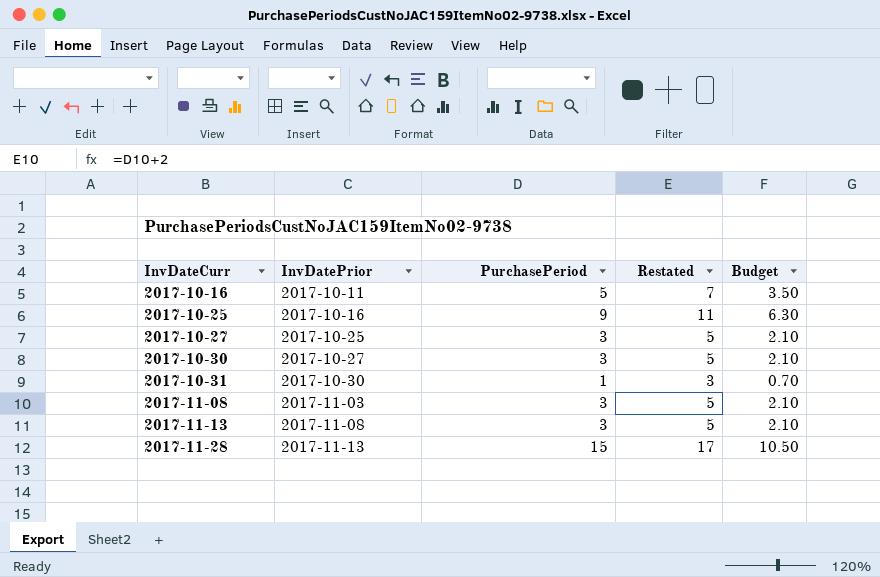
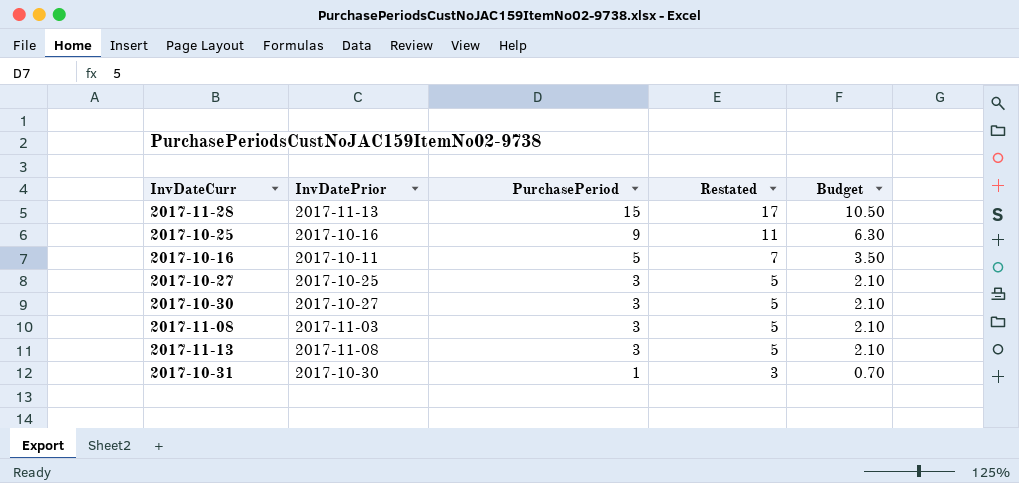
row order: InvDateCurr ascending -> PurchasePeriod descending

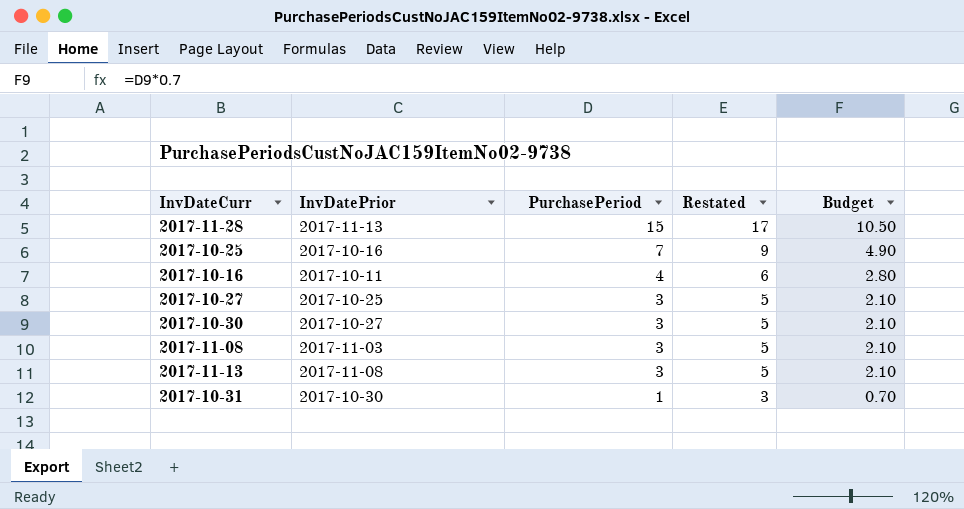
2017-10-25 | PurchasePeriod: 9 -> 7
2017-10-25 | Restated: 11 -> 9
2017-10-25 | Budget: 6.30 -> 4.90
2017-10-16 | PurchasePeriod: 5 -> 4
2017-10-16 | Restated: 7 -> 6
2017-10-16 | Budget: 3.50 -> 2.80

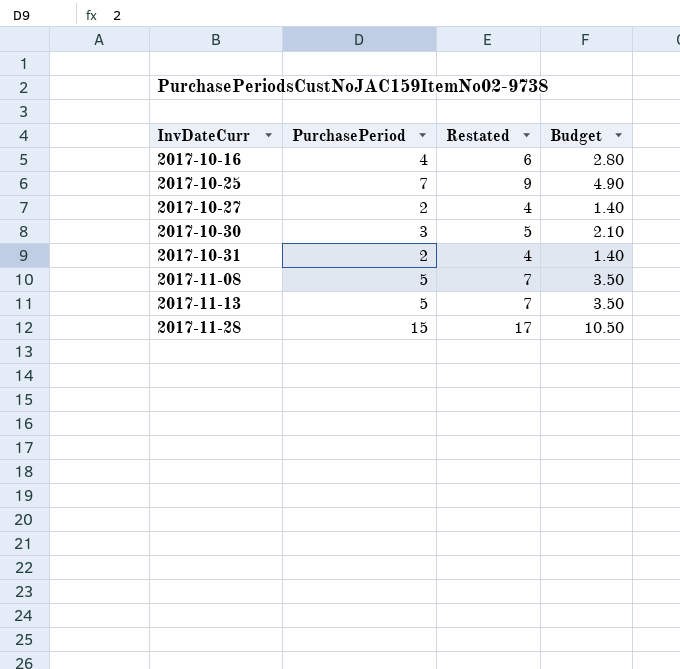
row order: PurchasePeriod descending -> InvDateCurr ascending
column InvDatePrior | position: 2 -> none
2017-10-27 | PurchasePeriod: 3 -> 2
2017-10-27 | Restated: 5 -> 4
2017-10-27 | Budget: 2.10 -> 1.40
2017-10-31 | PurchasePeriod: 1 -> 2
2017-10-31 | Restated: 3 -> 4
2017-10-31 | Budget: 0.70 -> 1.40
2017-11-08 | PurchasePeriod: 3 -> 5
2017-11-08 | Restated: 5 -> 7
2017-11-08 | Budget: 2.10 -> 3.50
2017-11-13 | PurchasePeriod: 3 -> 5
2017-11-13 | Restated: 5 -> 7
2017-11-13 | Budget: 2.10 -> 3.50

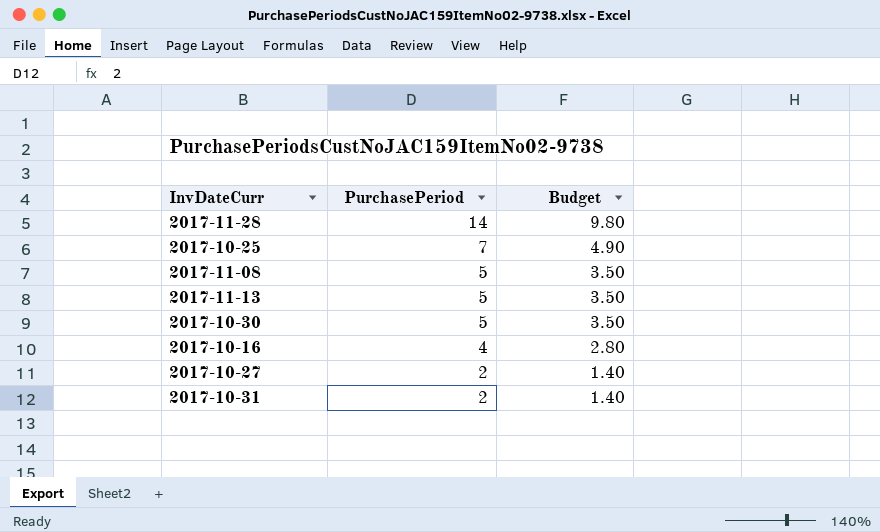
row order: InvDateCurr ascending -> PurchasePeriod descending
column Restated | formula: [PurchasePeriod] + 2 -> none
2017-11-28 | PurchasePeriod: 15 -> 14
2017-11-28 | Budget: 10.50 -> 9.80
2017-10-30 | PurchasePeriod: 3 -> 5
2017-10-30 | Budget: 2.10 -> 3.50

